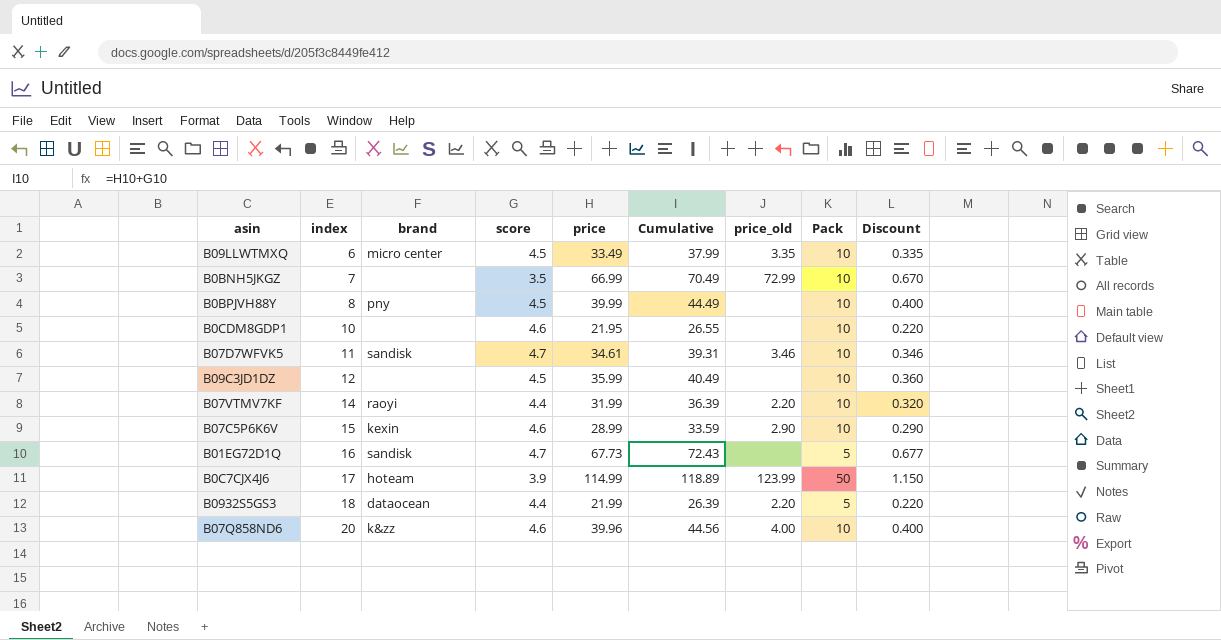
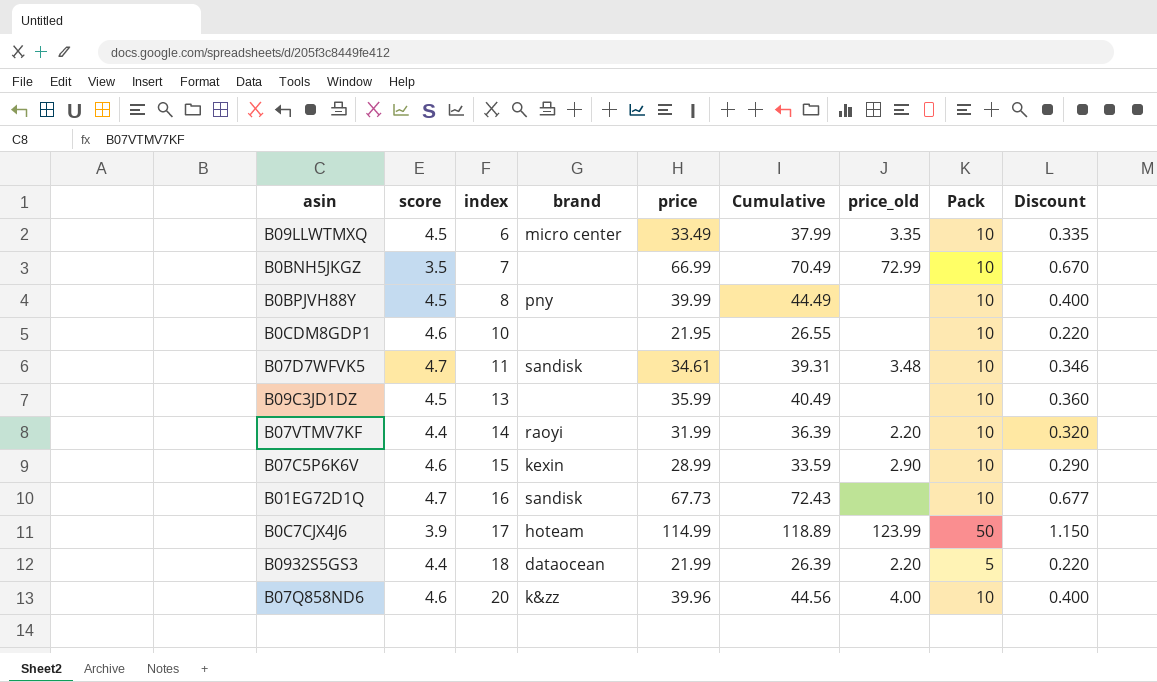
column score | position: 4 -> 2
B07D7WFVK5 | price_old: 3.46 -> 3.48
B09C3JD1DZ | index: 12 -> 13
B01EG72D1Q | Pack: 5 -> 10

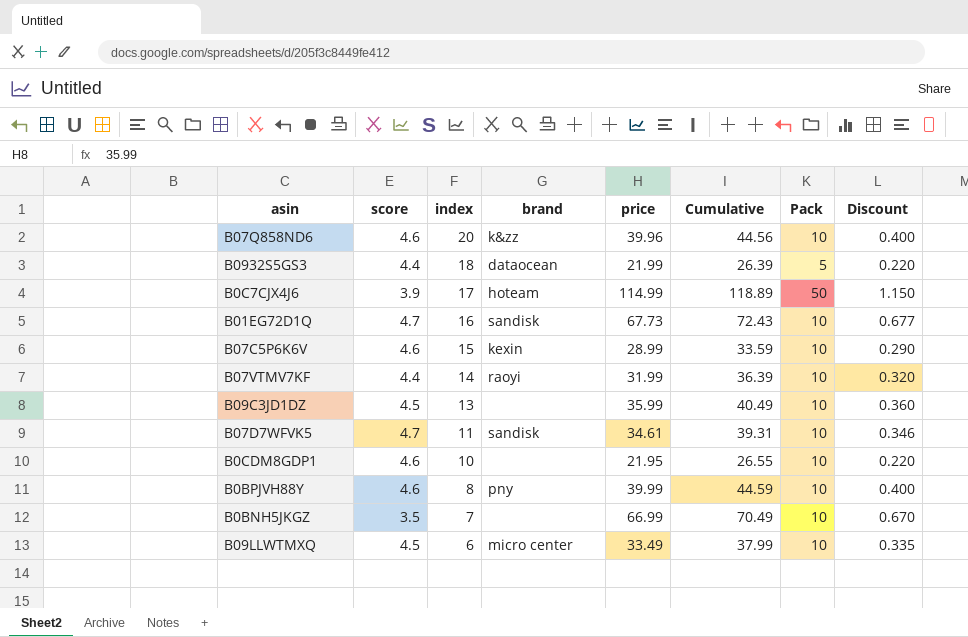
row order: index ascending -> index descending
column price_old | position: 7 -> none
B0BPJVH88Y | score: 4.5 -> 4.6
B0BPJVH88Y | Cumulative: 44.49 -> 44.59

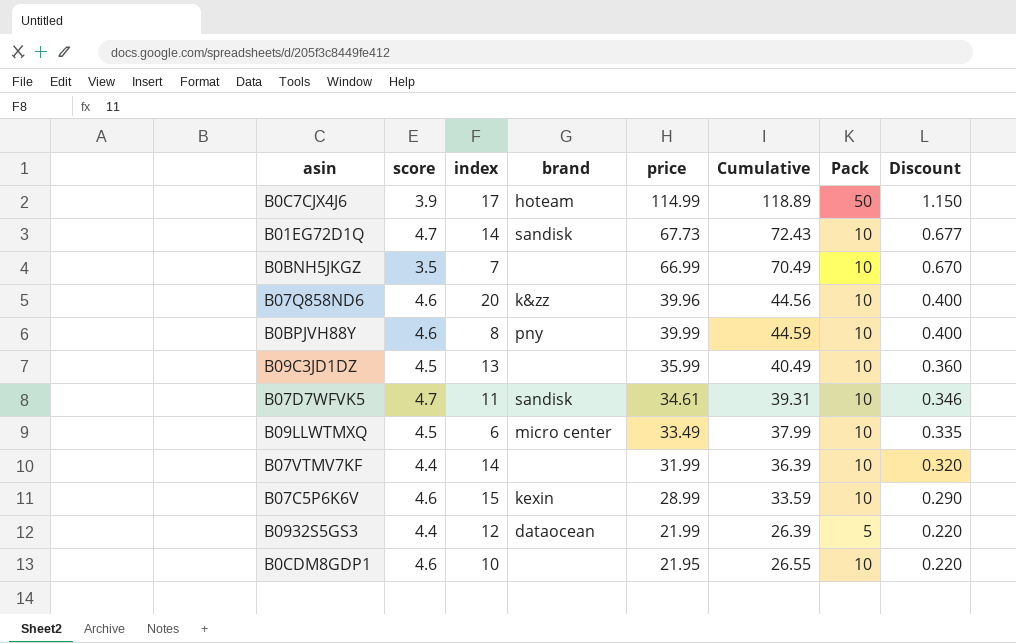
row order: index descending -> Discount descending
B01EG72D1Q | index: 16 -> 14
B07VTMV7KF | brand: raoyi -> none
B0932S5GS3 | index: 18 -> 12

